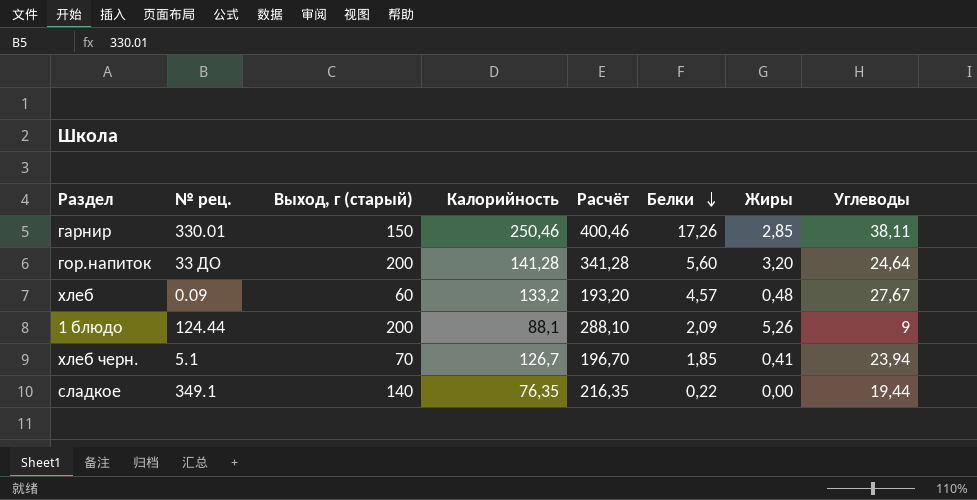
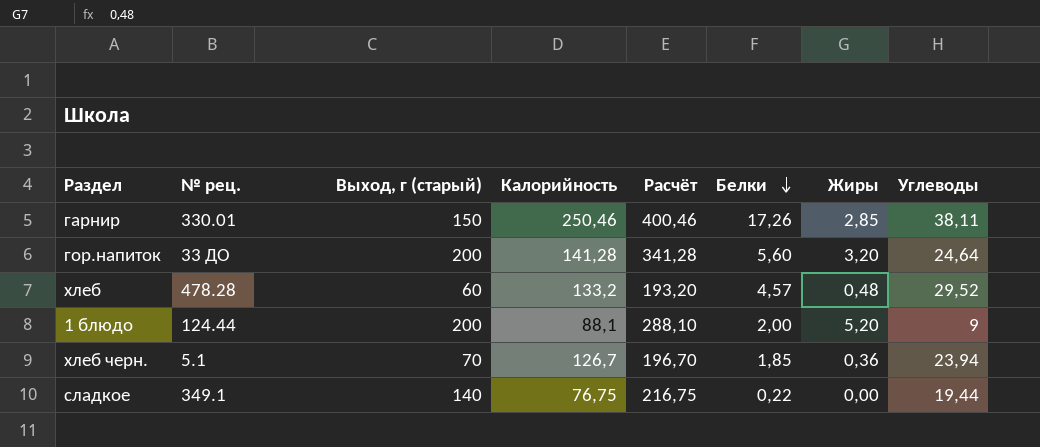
хлеб | № рец.: 0.09 -> 478.28
хлеб | Углеводы: 27,67 -> 29,52
1 блюдо | Белки: 2,09 -> 2,00
1 блюдо | Жиры: 5,26 -> 5,20
хлеб черн. | Жиры: 0,41 -> 0,36
сладкое | Калорийность: 76,35 -> 76,75
сладкое | Расчёт: 216,35 -> 216,75

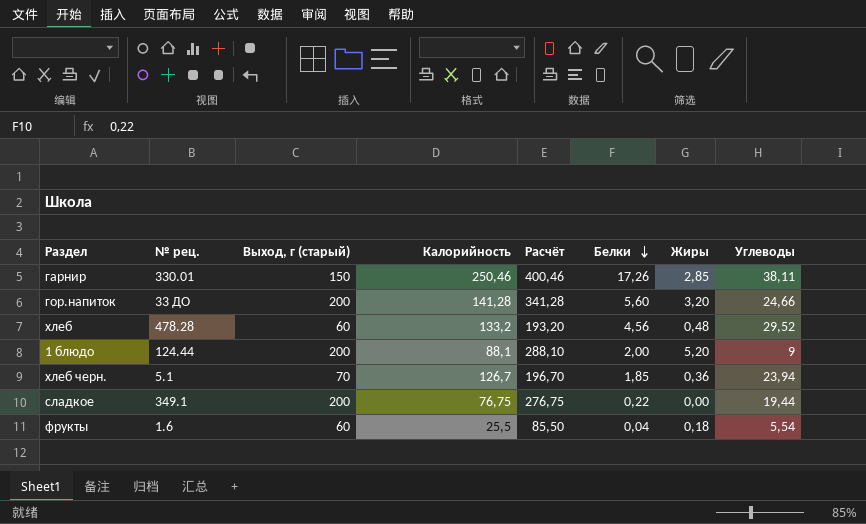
гор.напиток | Углеводы: 24,64 -> 24,66
хлеб | Белки: 4,57 -> 4,56
сладкое | Выход, г (старый): 140 -> 200
сладкое | Расчёт: 216,75 -> 276,75
row фрукты: none -> 1.6 | 60 | 25,5 | 85,50 | 0,04 | 0,18 | 5,54

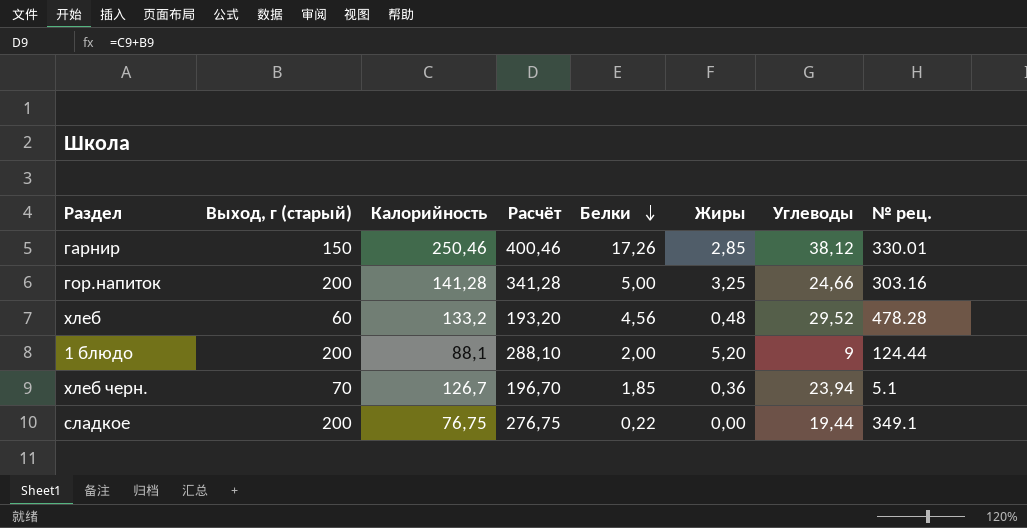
column № рец. | position: 2 -> 8
row фрукты: 1.6 | 60 | 25,5 | 85,50 | 0,04 | 0,18 | 5,54 -> none
гарнир | Углеводы: 38,11 -> 38,12
гор.напиток | Белки: 5,60 -> 5,00
гор.напиток | Жиры: 3,20 -> 3,25
гор.напиток | № рец.: 33 ДО -> 303.16

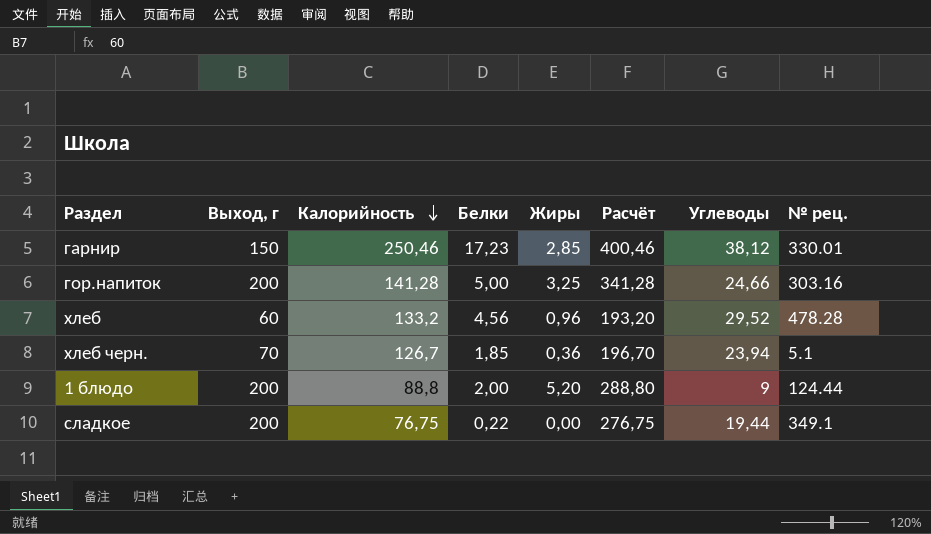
row order: Белки descending -> Калорийность descending
column name: Выход, г (старый) -> Выход, г
column Расчёт | position: 4 -> 6
гарнир | Белки: 17,26 -> 17,23
хлеб | Жиры: 0,48 -> 0,96
1 блюдо | Калорийность: 88,1 -> 88,8
1 блюдо | Расчёт: 288,10 -> 288,80

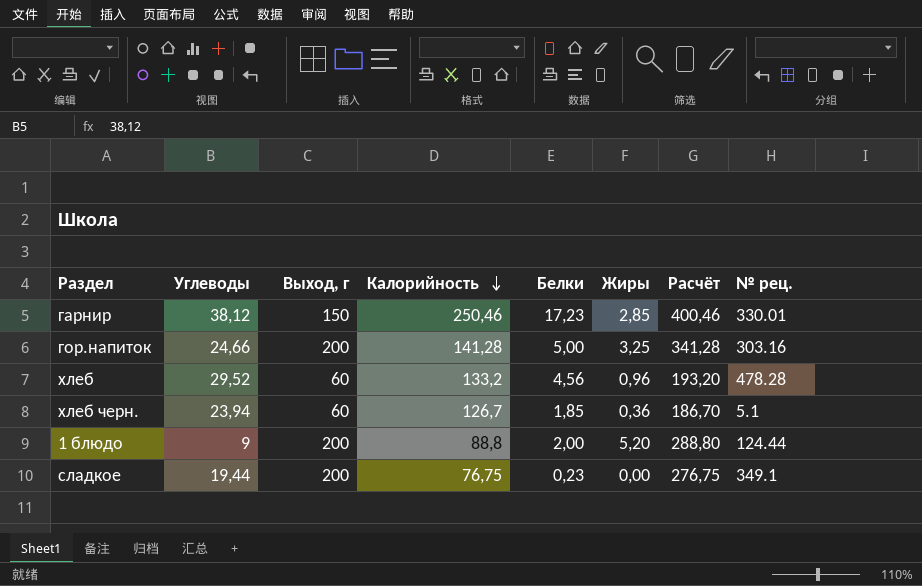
column Углеводы | position: 7 -> 2
хлеб черн. | Выход, г: 70 -> 60
хлеб черн. | Расчёт: 196,70 -> 186,70
сладкое | Белки: 0,22 -> 0,23

